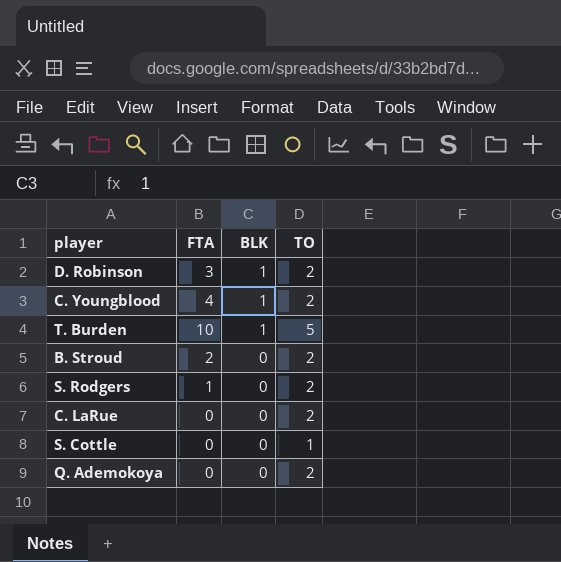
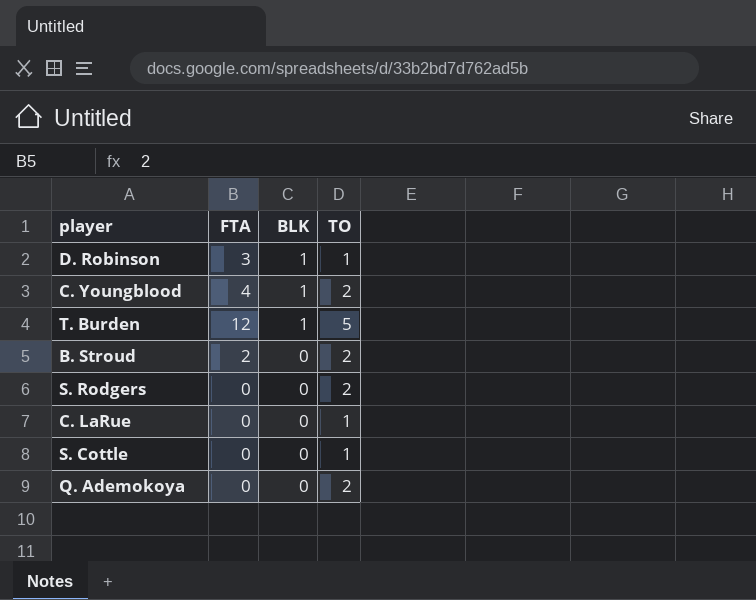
D. Robinson | TO: 2 -> 1
T. Burden | FTA: 10 -> 12
S. Rodgers | FTA: 1 -> 0
C. LaRue | TO: 2 -> 1

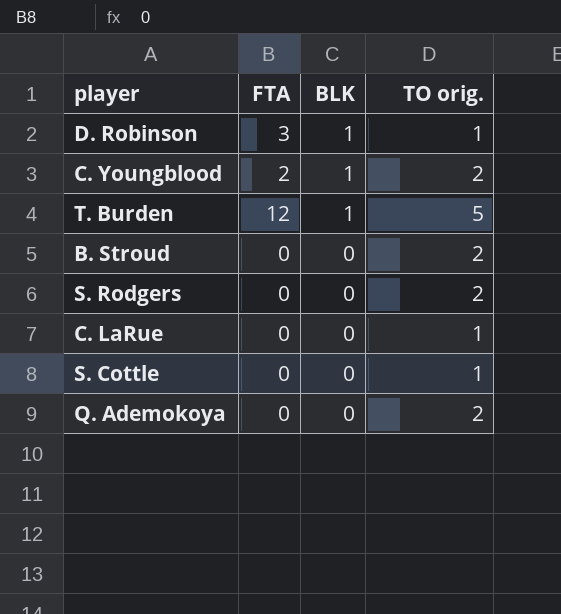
column name: TO -> TO orig.
C. Youngblood | FTA: 4 -> 2
B. Stroud | FTA: 2 -> 0

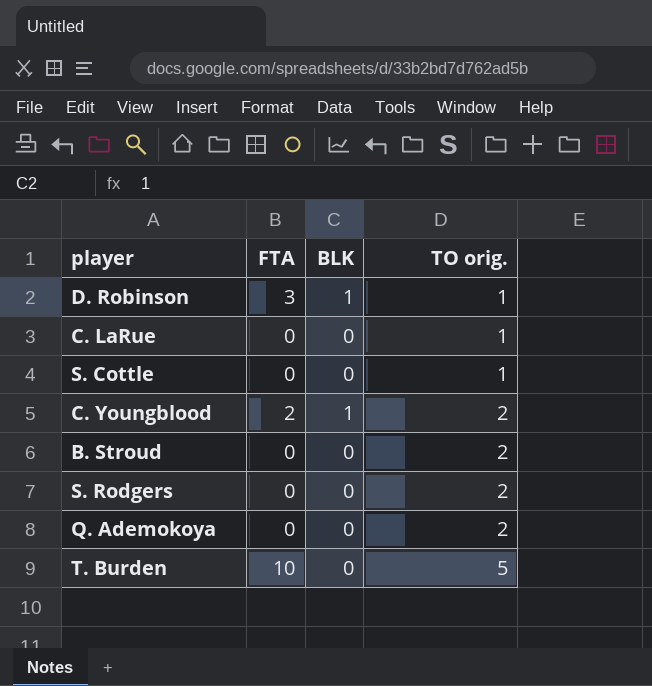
row order: BLK descending -> TO orig. ascending
T. Burden | FTA: 12 -> 10
T. Burden | BLK: 1 -> 0

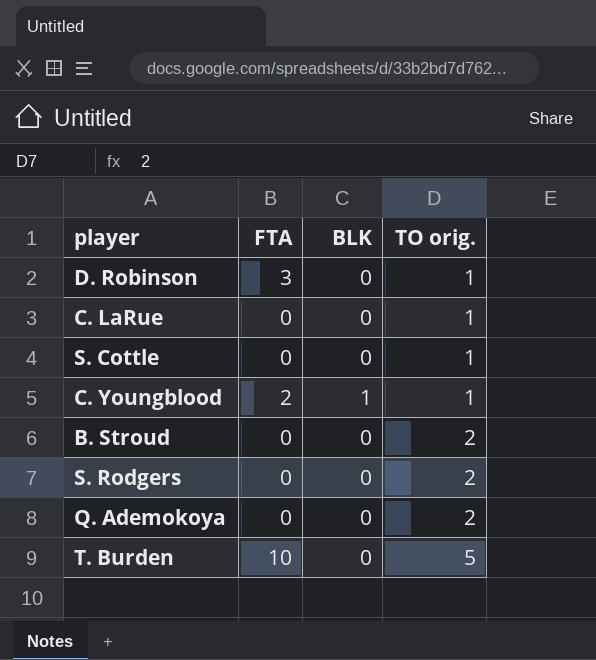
D. Robinson | BLK: 1 -> 0
C. Youngblood | TO orig.: 2 -> 1

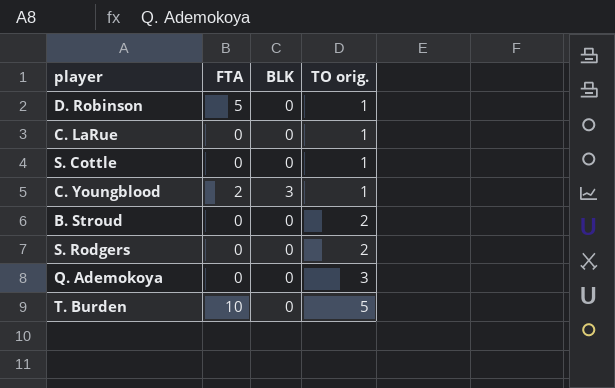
D. Robinson | FTA: 3 -> 5
C. Youngblood | BLK: 1 -> 3
Q. Ademokoya | TO orig.: 2 -> 3

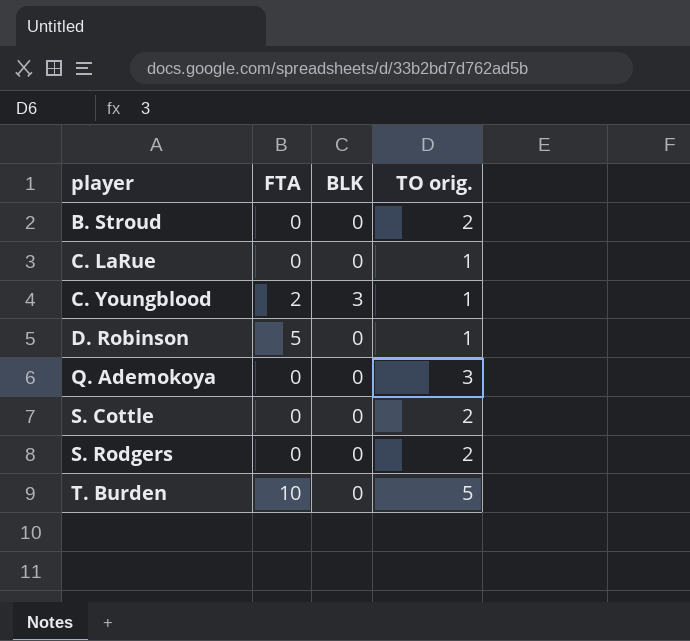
row order: TO orig. ascending -> player ascending
S. Cottle | TO orig.: 1 -> 2

